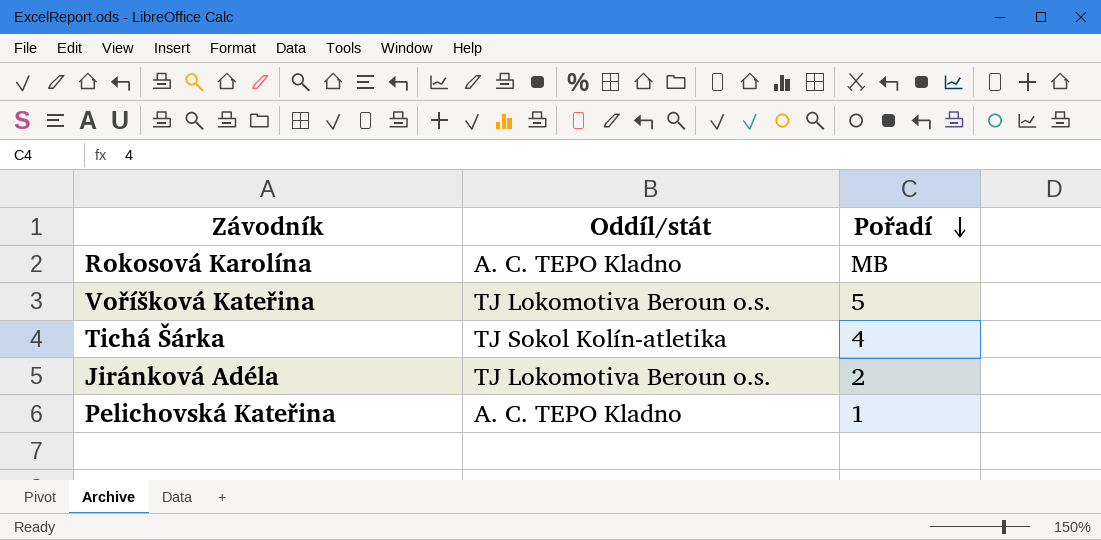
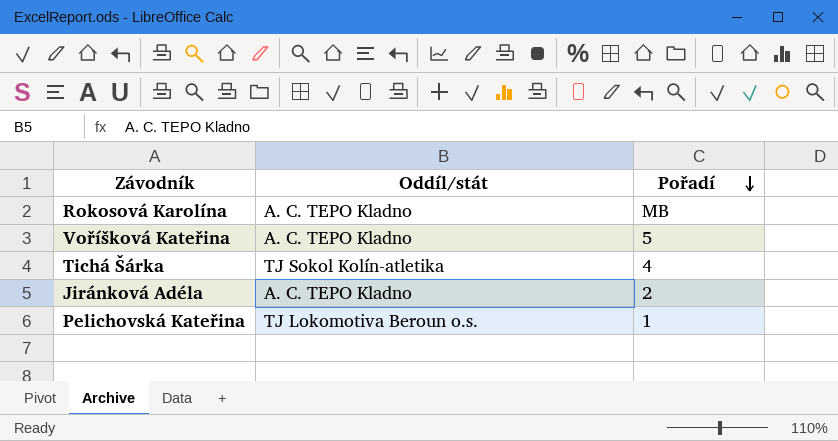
Voříšková Kateřina | Oddíl/stát: TJ Lokomotiva Beroun o.s. -> A. C. TEPO Kladno
Jiránková Adéla | Oddíl/stát: TJ Lokomotiva Beroun o.s. -> A. C. TEPO Kladno
Pelichovská Kateřina | Oddíl/stát: A. C. TEPO Kladno -> TJ Lokomotiva Beroun o.s.

